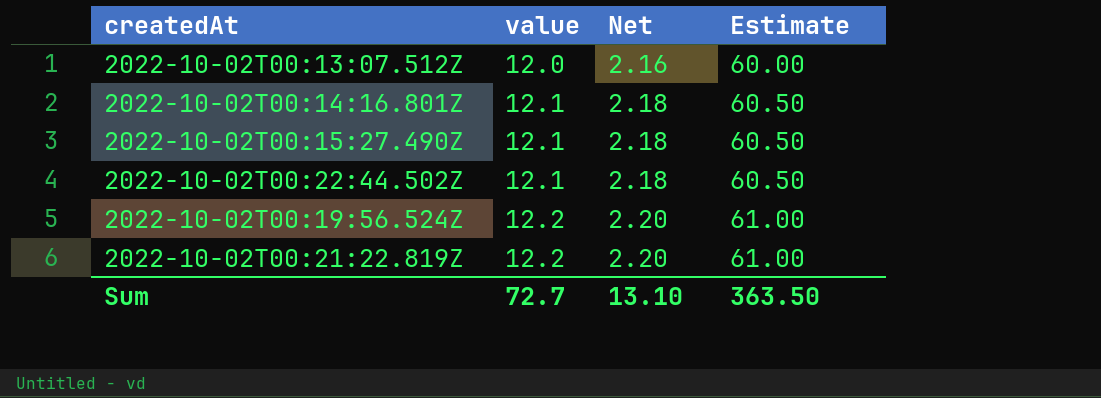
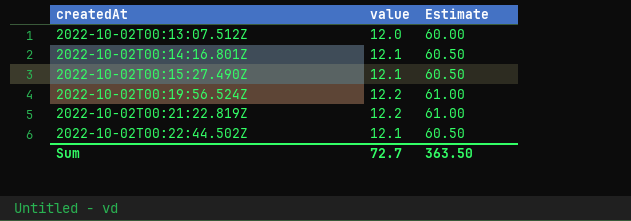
row order: value ascending -> createdAt ascending
column Net | formula: [value] * 0.18 -> none

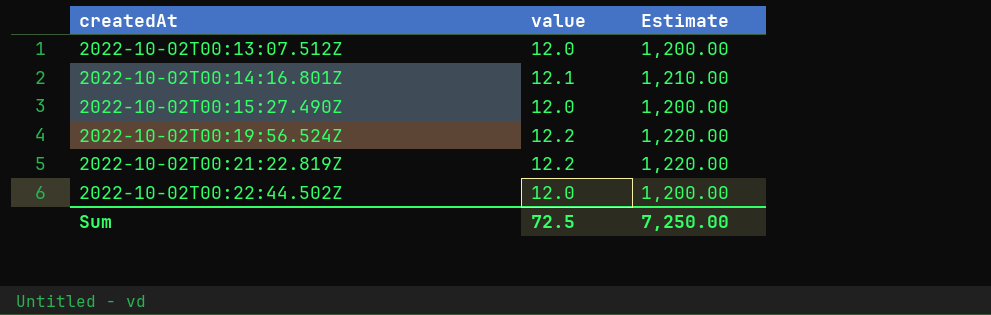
column Estimate | formula: [value] * 5 -> [value] * 100
2022-10-02T00:15:27.490Z | value: 12.1 -> 12.0
2022-10-02T00:22:44.502Z | value: 12.1 -> 12.0
Sum | value: 72.7 -> 72.5
Sum | Estimate: 363.50 -> 7,250.00

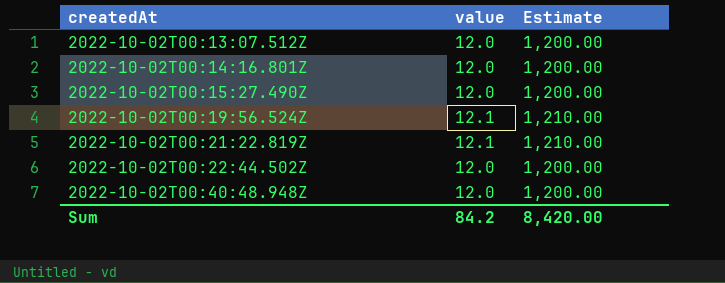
2022-10-02T00:14:16.801Z | value: 12.1 -> 12.0
2022-10-02T00:14:16.801Z | Estimate: 1,210.00 -> 1,200.00
2022-10-02T00:19:56.524Z | value: 12.2 -> 12.1
2022-10-02T00:19:56.524Z | Estimate: 1,220.00 -> 1,210.00
2022-10-02T00:21:22.819Z | value: 12.2 -> 12.1
2022-10-02T00:21:22.819Z | Estimate: 1,220.00 -> 1,210.00
row 2022-10-02T00:40:48.948Z: none -> 12.0 | 1,200.00
Sum | value: 72.5 -> 84.2
Sum | Estimate: 7,250.00 -> 8,420.00

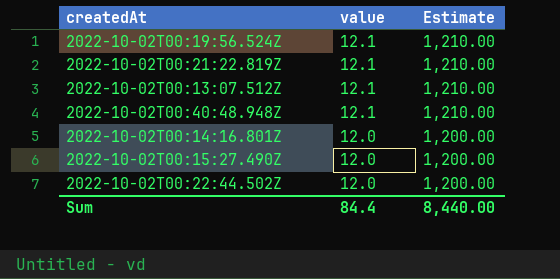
row order: createdAt ascending -> value descending
2022-10-02T00:13:07.512Z | value: 12.0 -> 12.1
2022-10-02T00:13:07.512Z | Estimate: 1,200.00 -> 1,210.00
2022-10-02T00:40:48.948Z | value: 12.0 -> 12.1
2022-10-02T00:40:48.948Z | Estimate: 1,200.00 -> 1,210.00
Sum | value: 84.2 -> 84.4
Sum | Estimate: 8,420.00 -> 8,440.00

